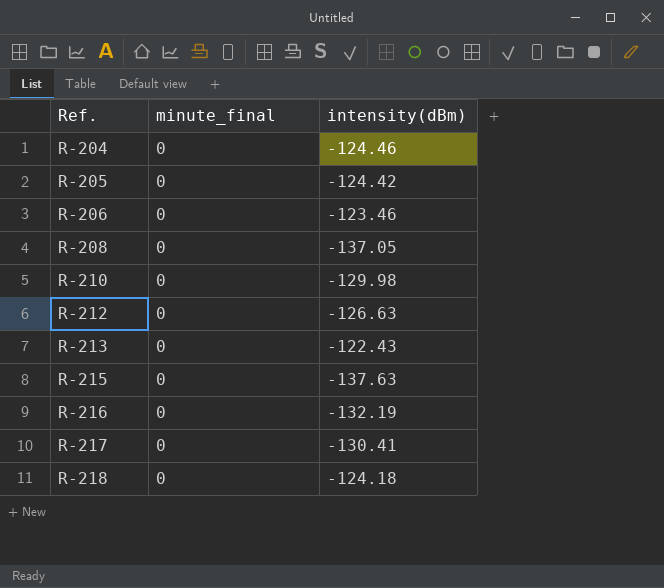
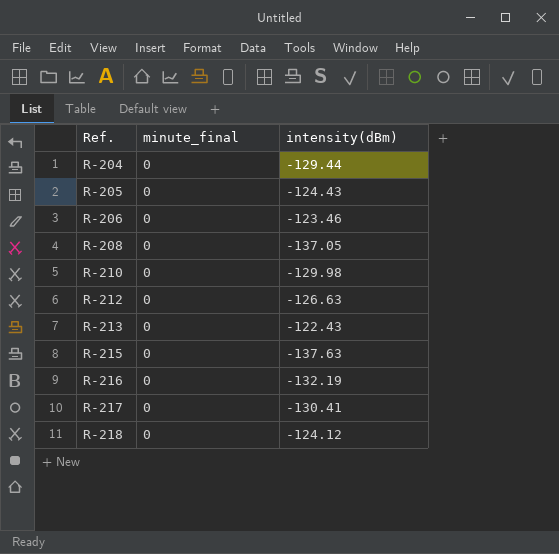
R-204 | intensity(dBm): -124.46 -> -129.44
R-205 | intensity(dBm): -124.42 -> -124.43
R-218 | intensity(dBm): -124.18 -> -124.12

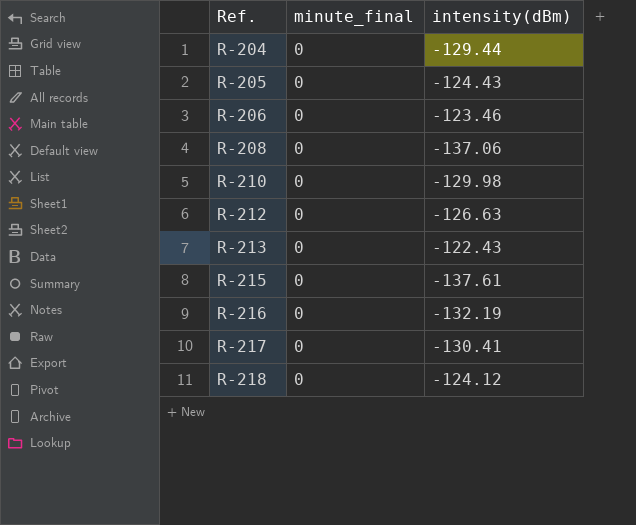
R-208 | intensity(dBm): -137.05 -> -137.06
R-215 | intensity(dBm): -137.63 -> -137.61

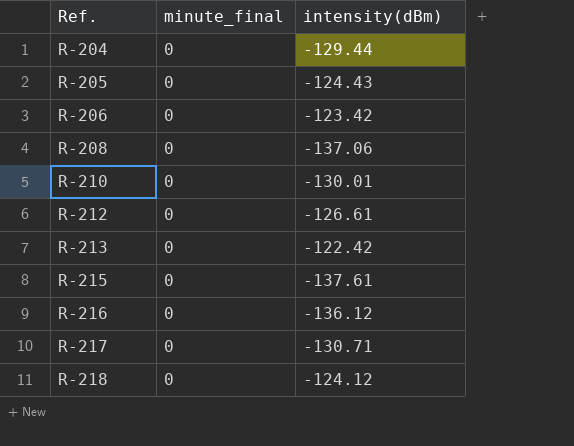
R-206 | intensity(dBm): -123.46 -> -123.42
R-210 | intensity(dBm): -129.98 -> -130.01
R-212 | intensity(dBm): -126.63 -> -126.61
R-213 | intensity(dBm): -122.43 -> -122.42
R-216 | intensity(dBm): -132.19 -> -136.12
R-217 | intensity(dBm): -130.41 -> -130.71

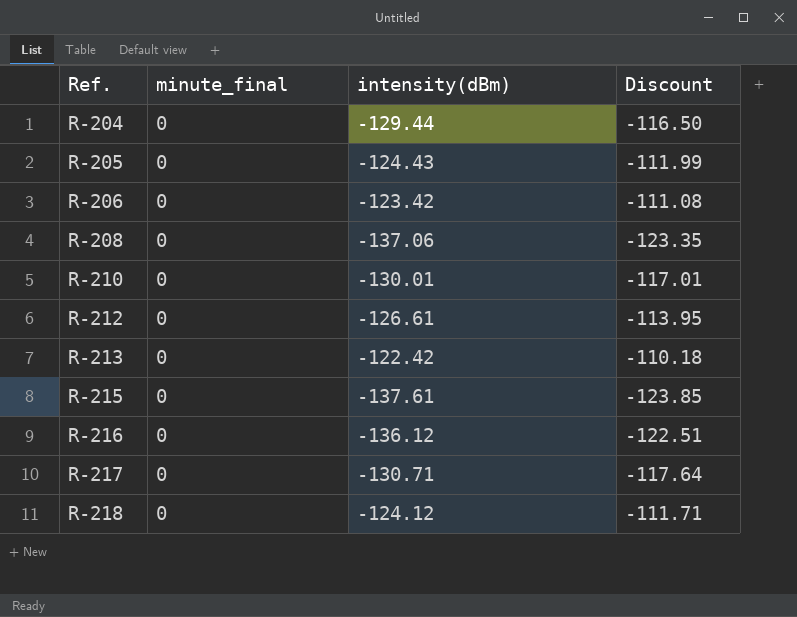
column Discount | formula: none -> [intensity(dBm)] * 0.9

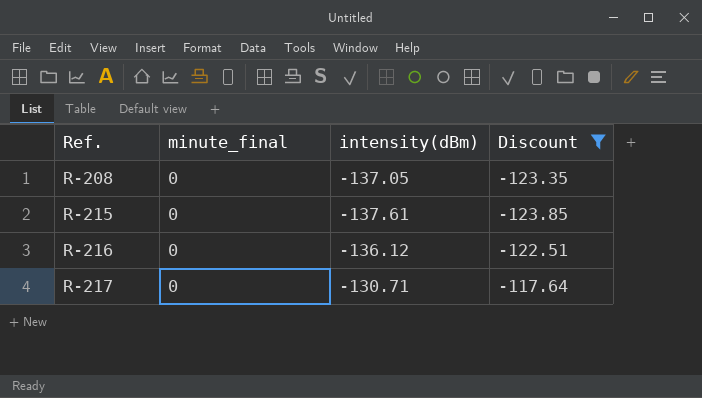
filter: none -> Discount <= -117.64
R-208 | intensity(dBm): -137.06 -> -137.05

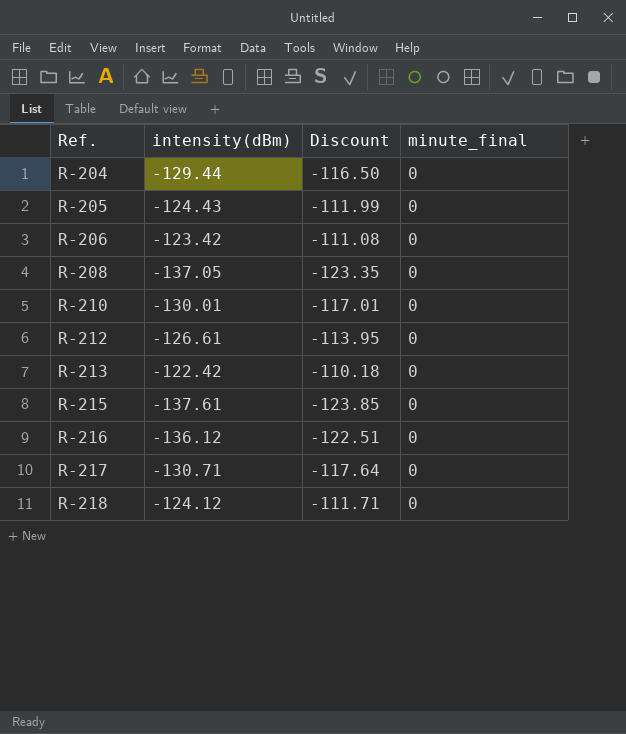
filter: Discount <= -117.64 -> none
column minute_final | position: 2 -> 4

